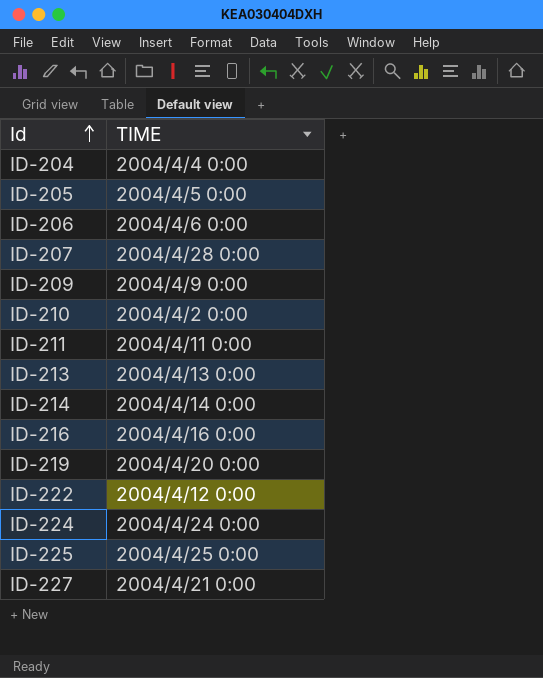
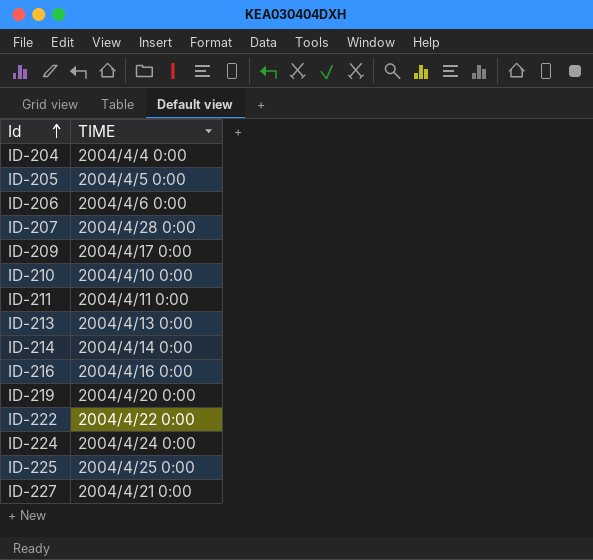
ID-209 | TIME: 2004/4/9 0:00 -> 2004/4/17 0:00
ID-210 | TIME: 2004/4/2 0:00 -> 2004/4/10 0:00
ID-222 | TIME: 2004/4/12 0:00 -> 2004/4/22 0:00

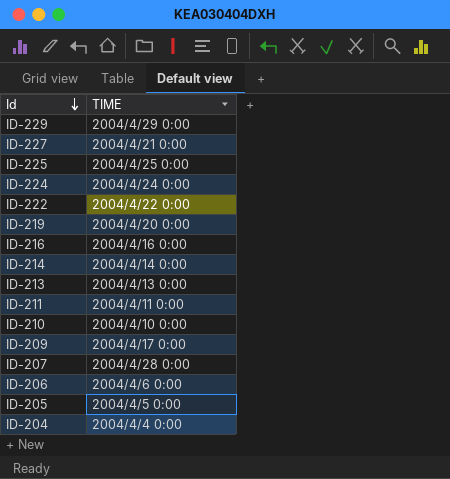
row order: Id ascending -> Id descending
row ID-229: none -> 2004/4/29 0:00

